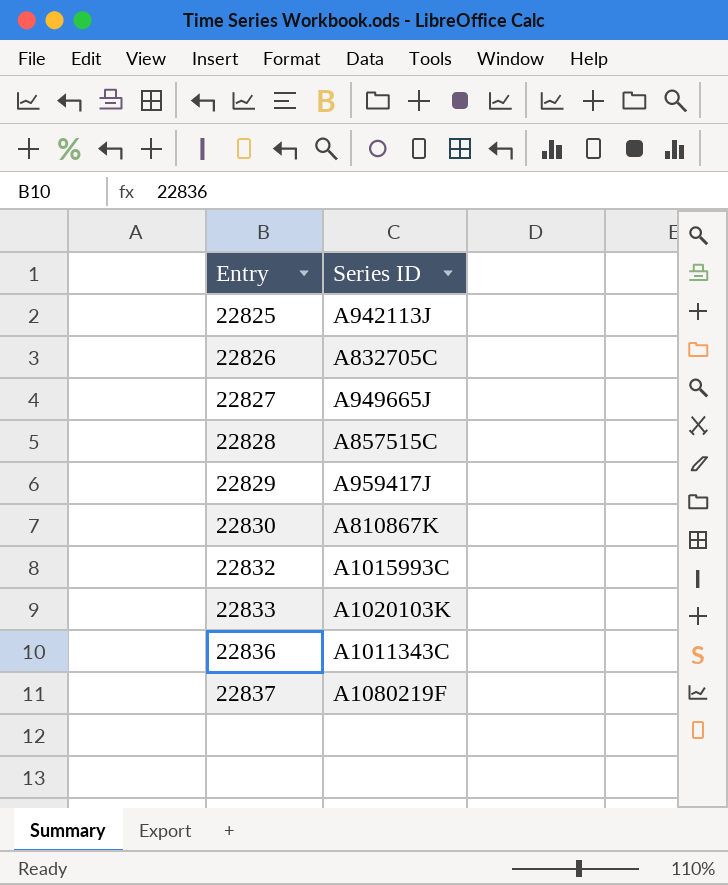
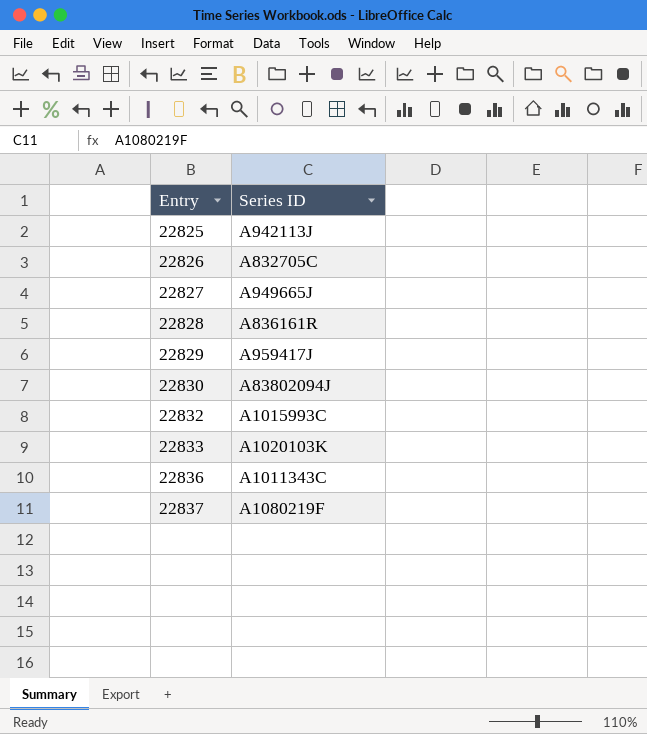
22828 | Series ID: A857515C -> A836161R
22830 | Series ID: A810867K -> A83802094J

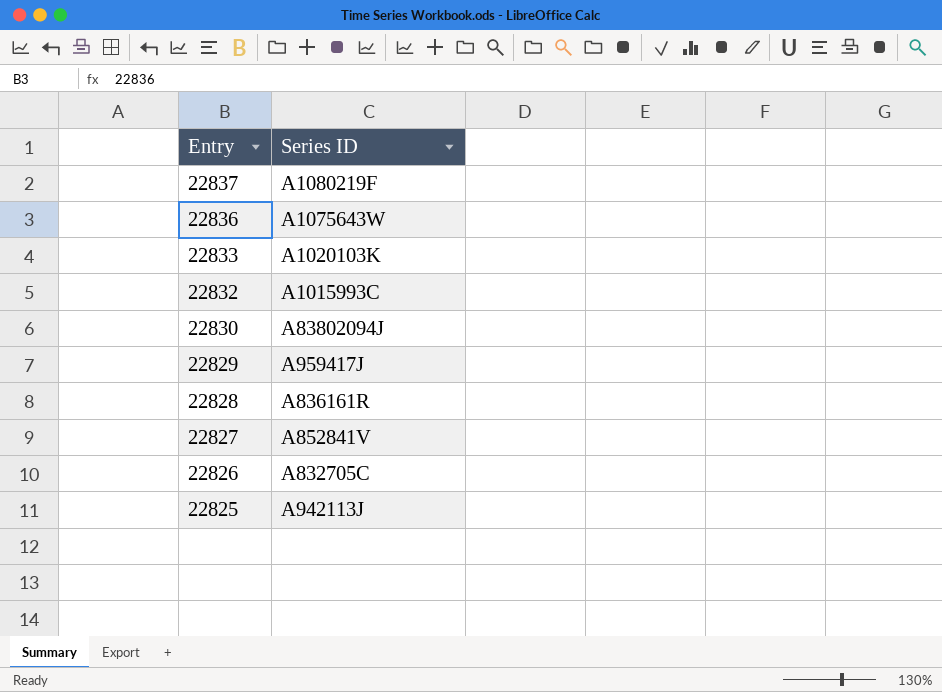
row order: Entry ascending -> Entry descending
22836 | Series ID: A1011343C -> A1075643W
22827 | Series ID: A949665J -> A852841V

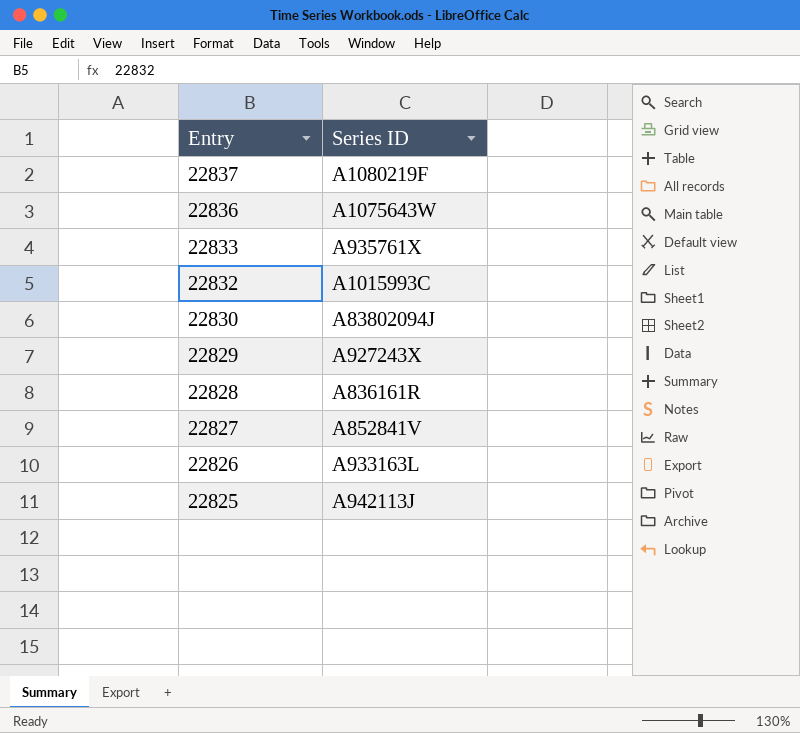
22833 | Series ID: A1020103K -> A935761X
22829 | Series ID: A959417J -> A927243X
22826 | Series ID: A832705C -> A933163L

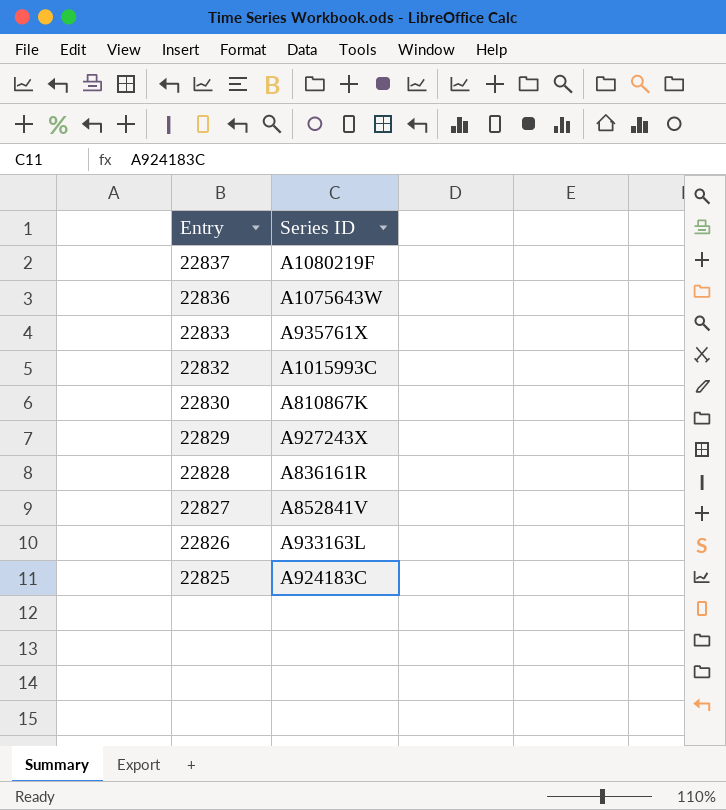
22830 | Series ID: A83802094J -> A810867K
22825 | Series ID: A942113J -> A924183C

